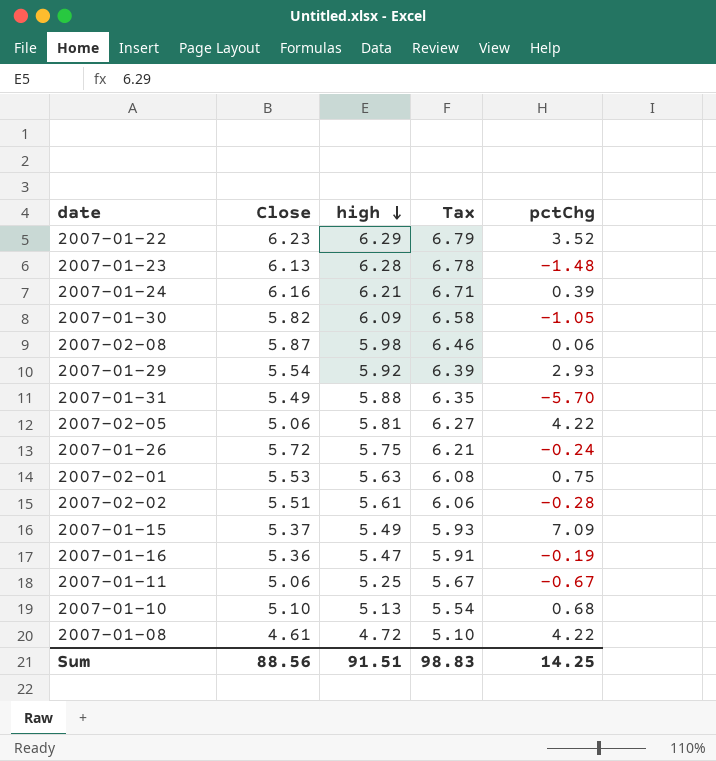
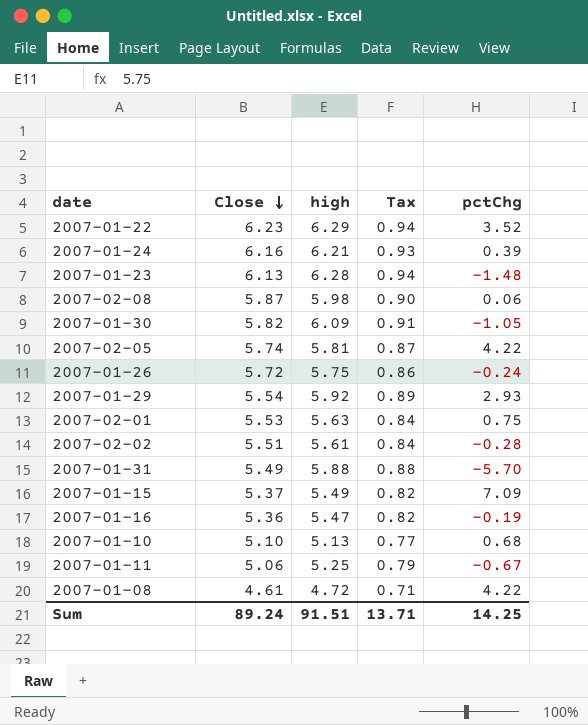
row order: high descending -> Close descending
column Tax | formula: [high] * 1.08 -> [high] * 0.15
2007-02-05 | Close: 5.06 -> 5.74
Sum | Close: 88.56 -> 89.24
Sum | Tax: 98.83 -> 13.71

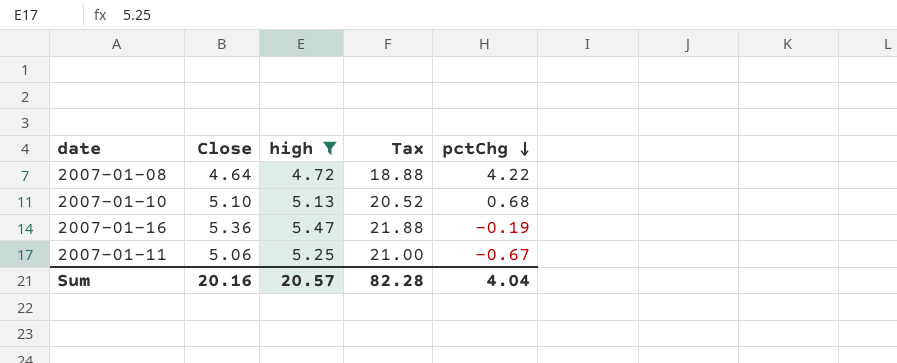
filter: none -> high <= 5.47
row order: Close descending -> pctChg descending
column Tax | formula: [high] * 0.15 -> [high] * 4
2007-01-08 | Close: 4.61 -> 4.64
Sum | Close: 89.24 -> 20.16
Sum | high: 91.51 -> 20.57
Sum | Tax: 13.71 -> 82.28
Sum | pctChg: 14.25 -> 4.04

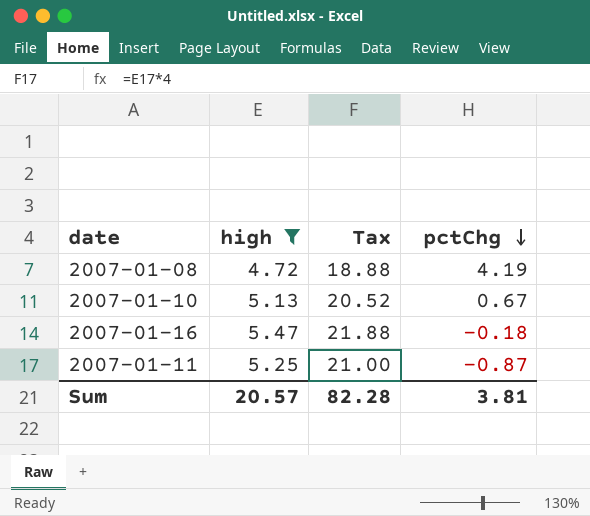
column Close | position: 2 -> none
2007-01-08 | pctChg: 4.22 -> 4.19
2007-01-10 | pctChg: 0.68 -> 0.67
2007-01-16 | pctChg: -0.19 -> -0.18
2007-01-11 | pctChg: -0.67 -> -0.87
Sum | pctChg: 4.04 -> 3.81

